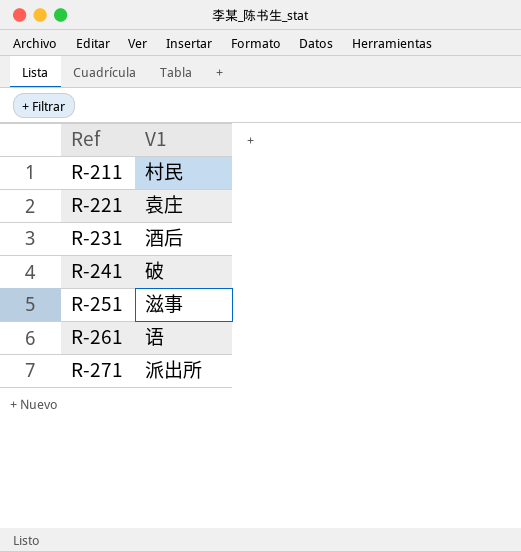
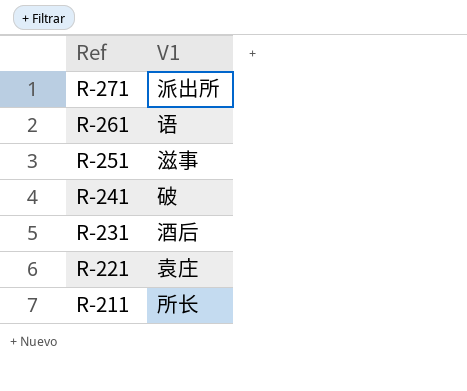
row order: Ref ascending -> Ref descending
R-211 | V1: 村民 -> 所长

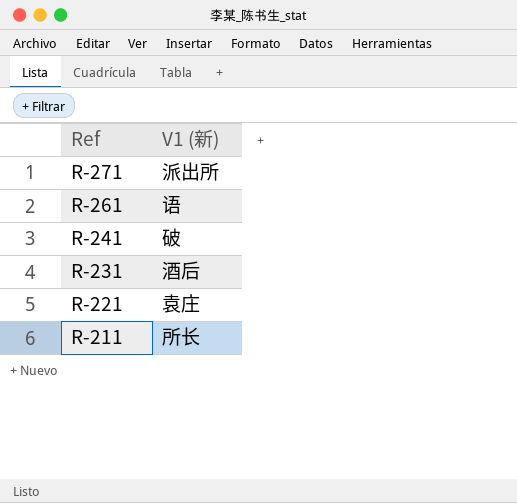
column name: V1 -> V1 (新)
row R-251: 滋事 -> none

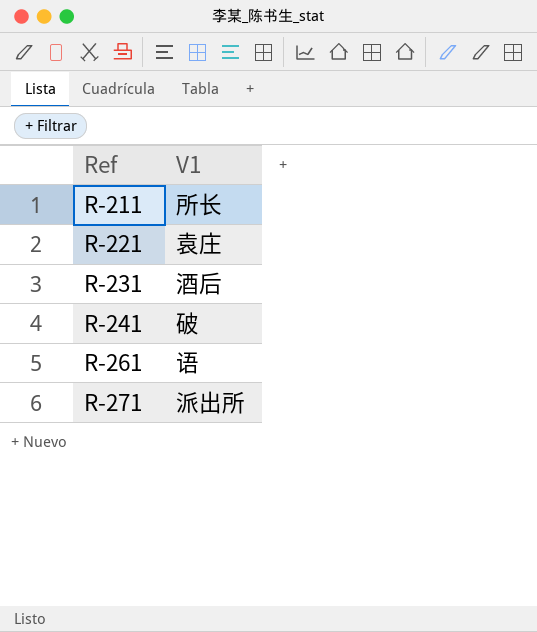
row order: Ref descending -> Ref ascending
column name: V1 (新) -> V1

